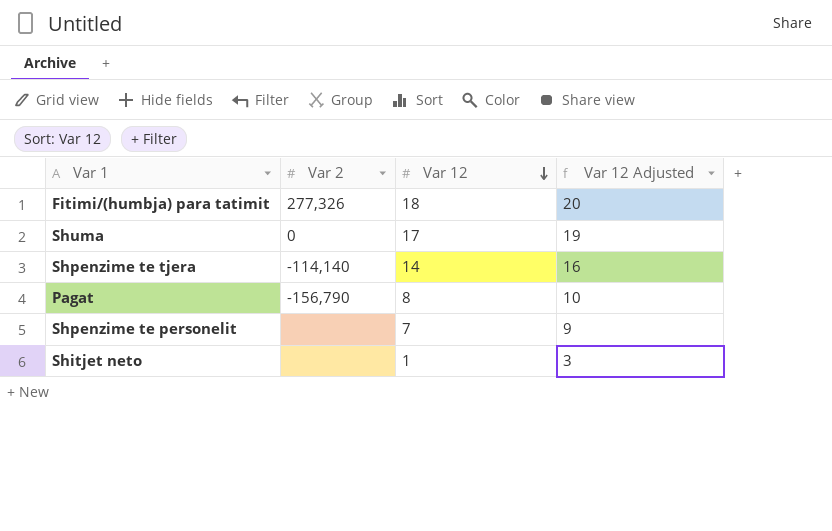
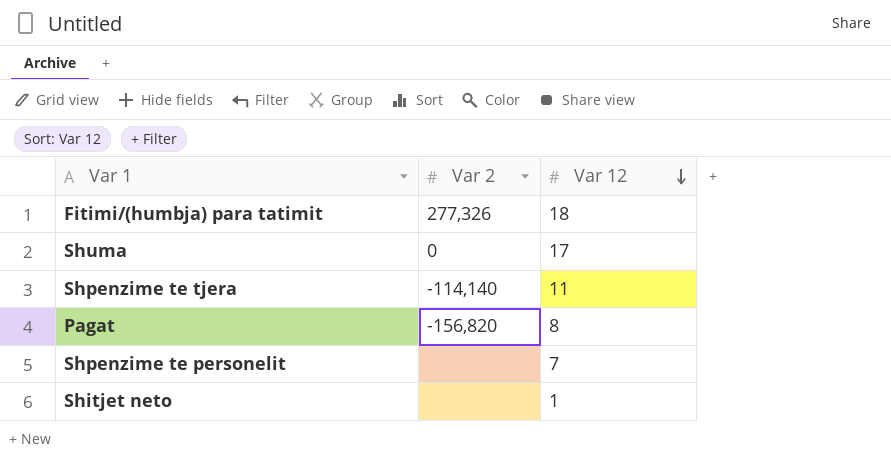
column Var 12 Adjusted | formula: [Var 12] + 2 -> none
Shpenzime te tjera | Var 12: 14 -> 11
Pagat | Var 2: -156,790 -> -156,820

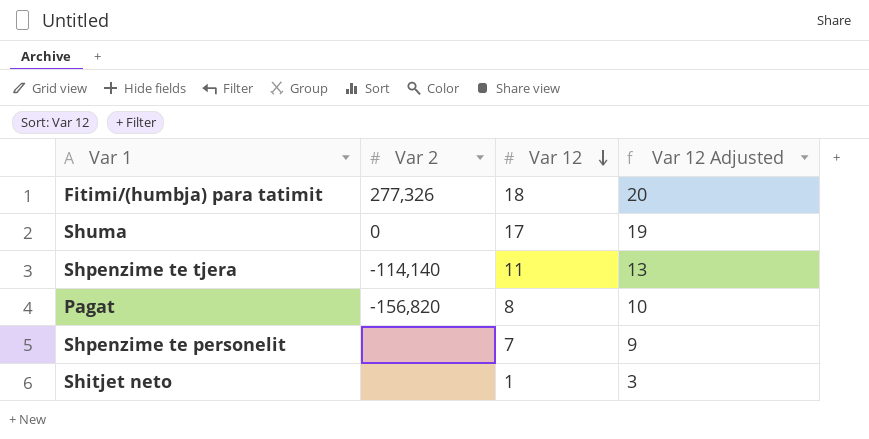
column Var 12 Adjusted | formula: none -> [Var 12] + 2

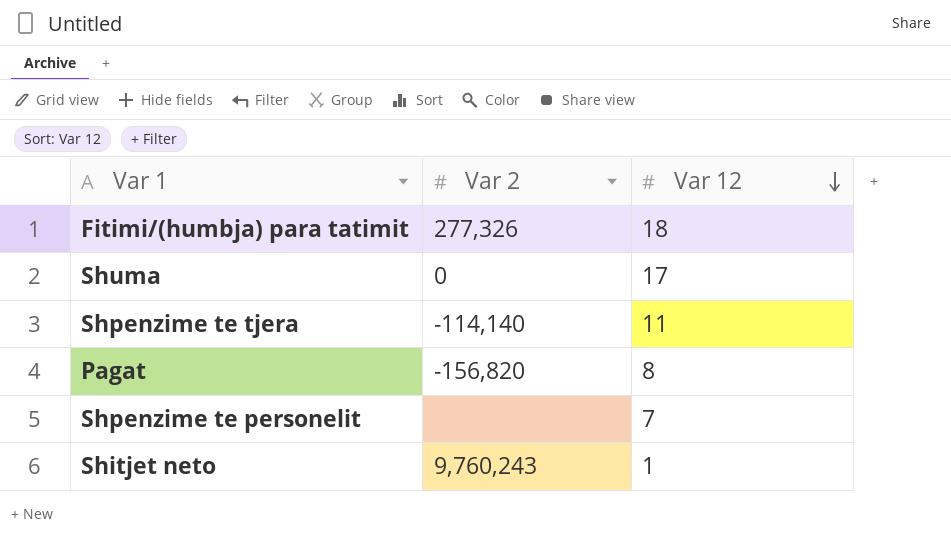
column Var 12 Adjusted | formula: [Var 12] + 2 -> none
Shitjet neto | Var 2: none -> 9,760,243

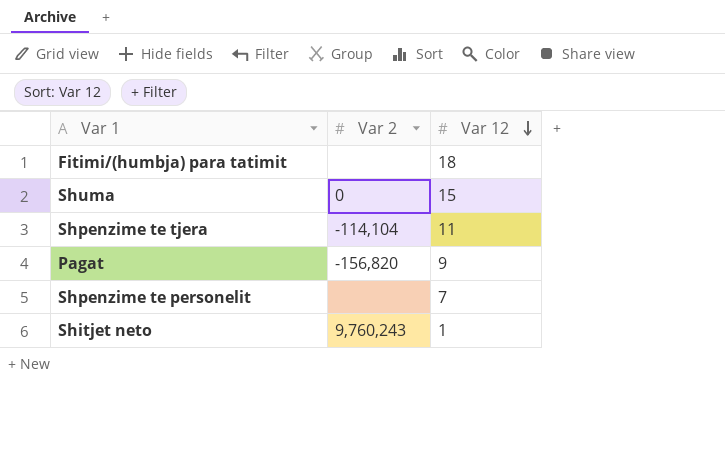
Fitimi/(humbja) para tatimit | Var 2: 277,326 -> none
Shuma | Var 12: 17 -> 15
Shpenzime te tjera | Var 2: -114,140 -> -114,104
Pagat | Var 12: 8 -> 9

